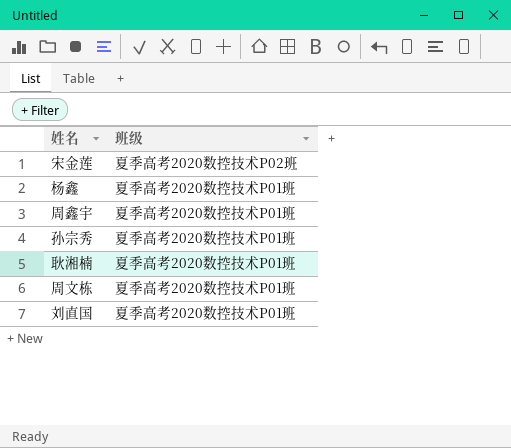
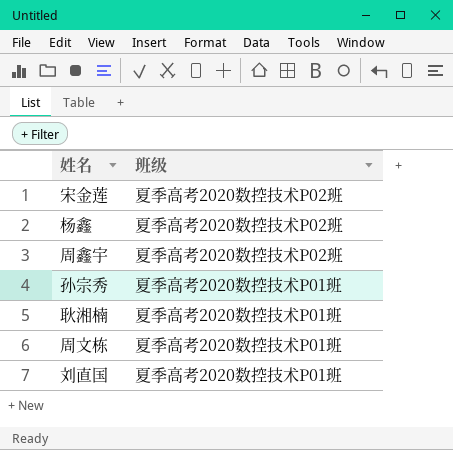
杨鑫 | 班级: 夏季高考2020数控技术P01班 -> 夏季高考2020数控技术P02班
周鑫宇 | 班级: 夏季高考2020数控技术P01班 -> 夏季高考2020数控技术P02班

